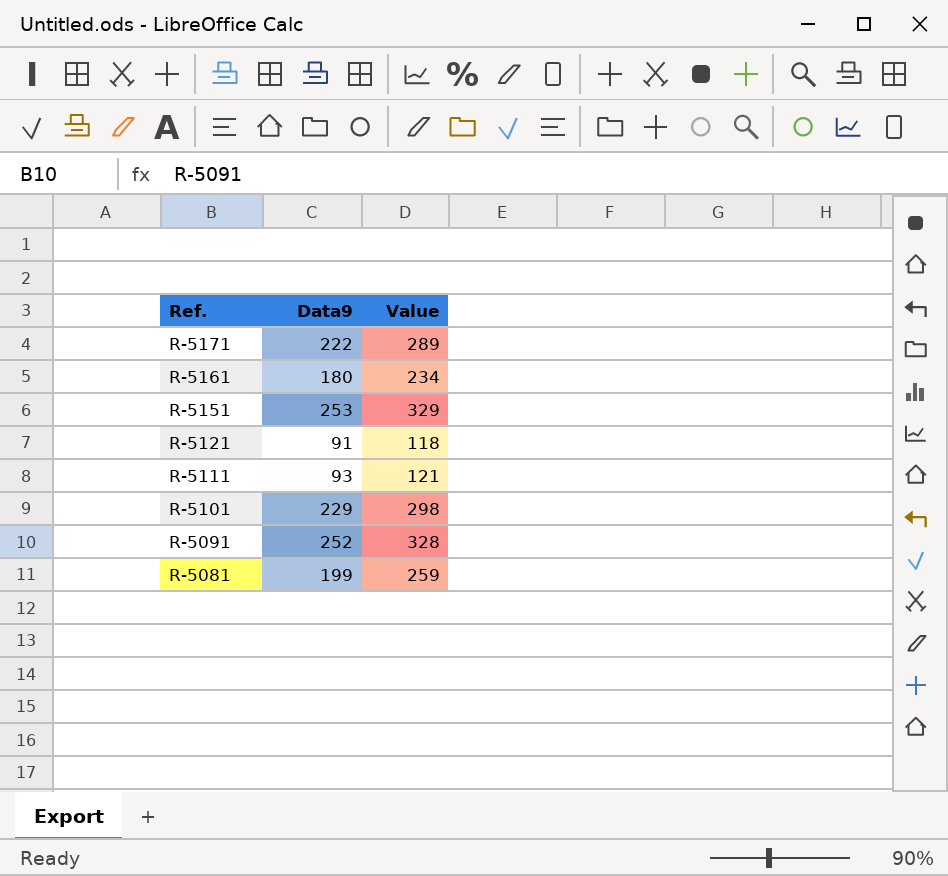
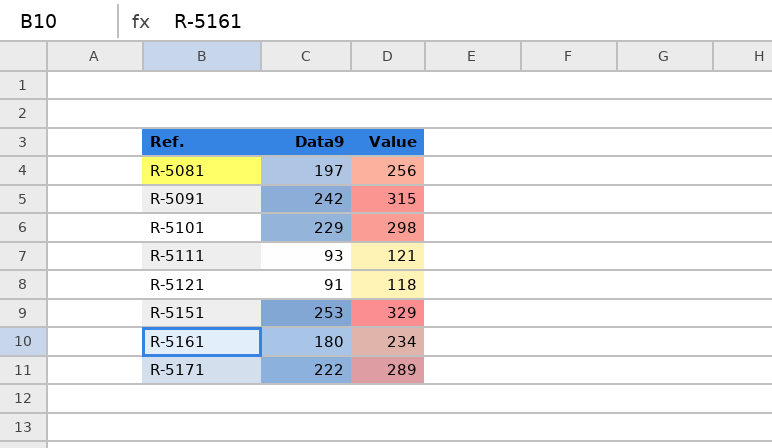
row order: Ref. descending -> Ref. ascending
R-5081 | Data9: 199 -> 197
R-5081 | Value: 259 -> 256
R-5091 | Data9: 252 -> 242
R-5091 | Value: 328 -> 315

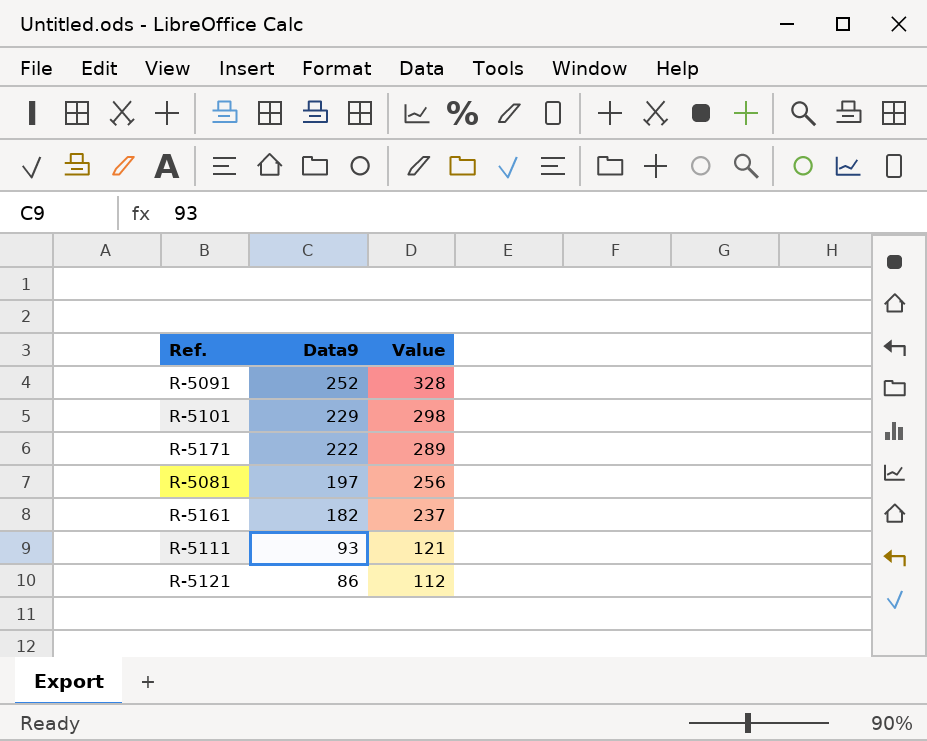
row order: Ref. ascending -> Data9 descending
row R-5151: 253 | 329 -> none
R-5091 | Data9: 242 -> 252
R-5091 | Value: 315 -> 328
R-5161 | Data9: 180 -> 182
R-5161 | Value: 234 -> 237
R-5121 | Data9: 91 -> 86
R-5121 | Value: 118 -> 112

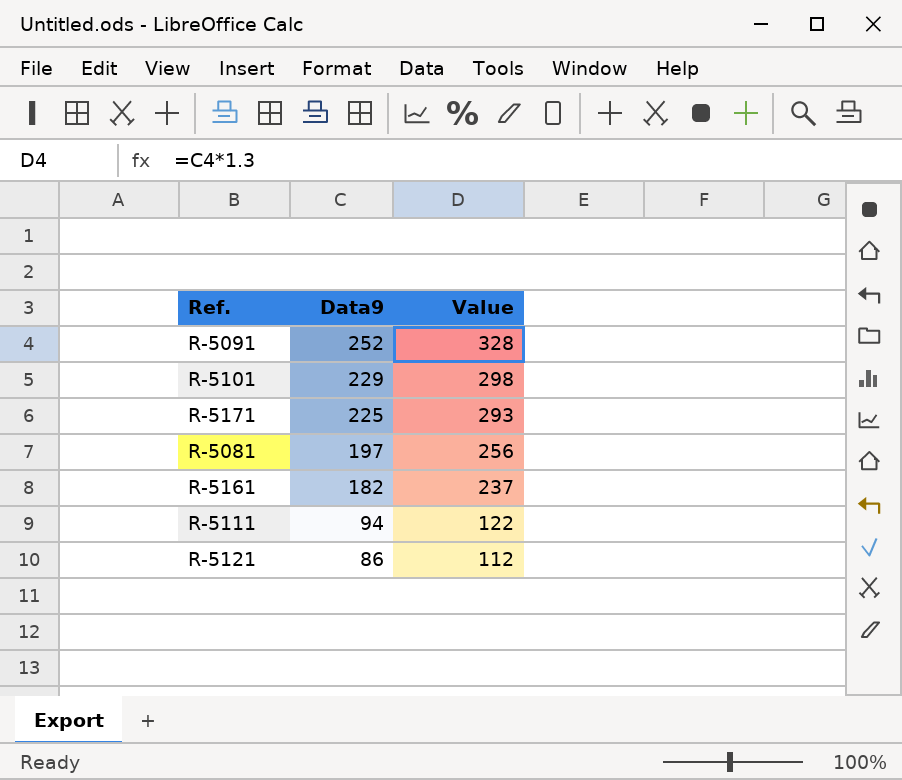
R-5171 | Data9: 222 -> 225
R-5171 | Value: 289 -> 293
R-5111 | Data9: 93 -> 94
R-5111 | Value: 121 -> 122

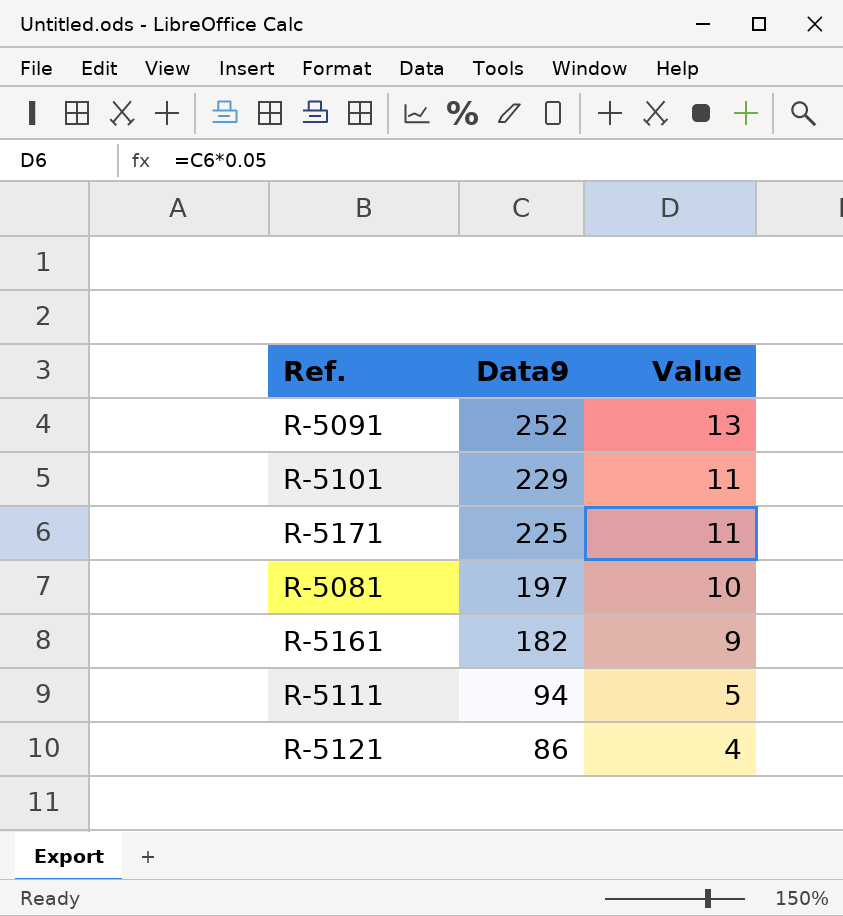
column Value | formula: [Data9] * 1.3 -> [Data9] * 0.05

